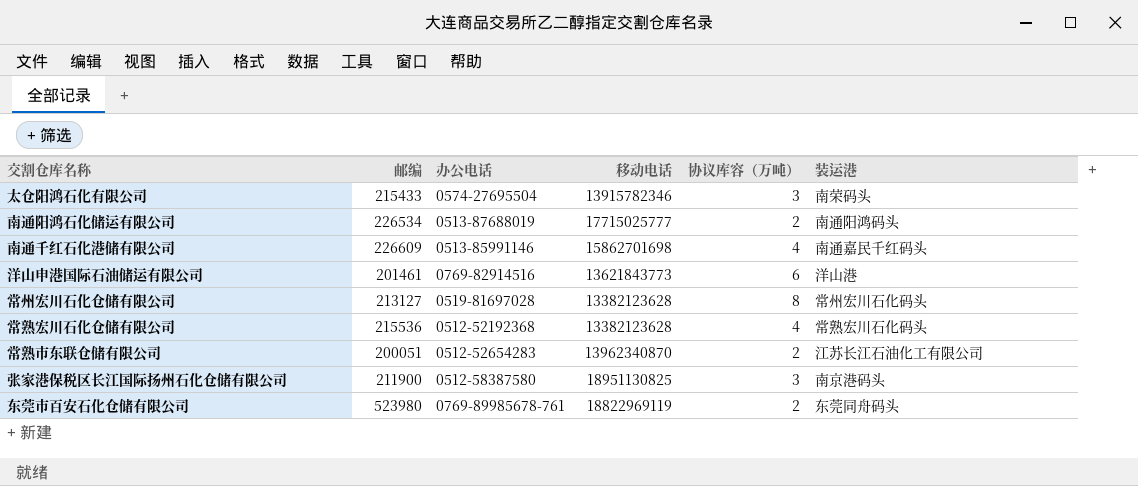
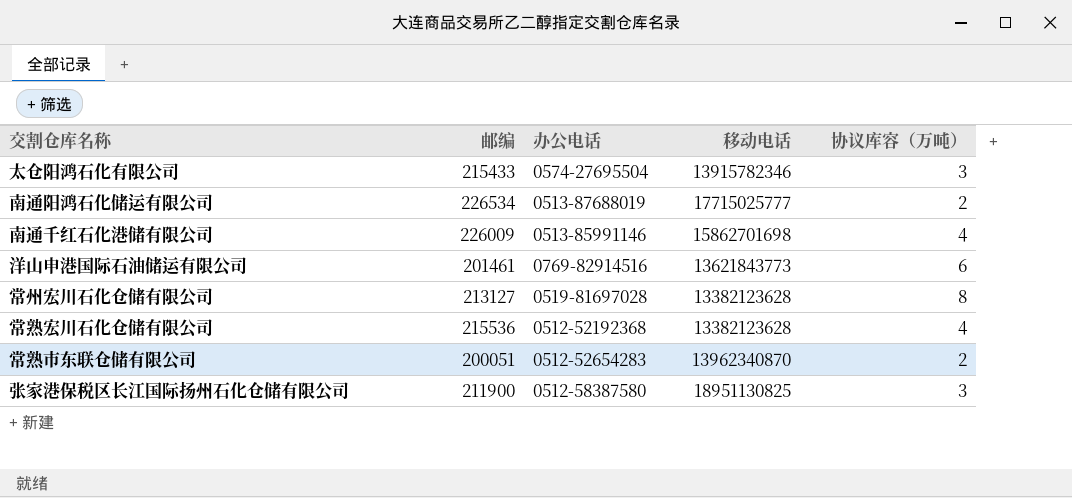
column 装运港 | position: 6 -> none
row 东莞市百安石化仓储有限公司: 523980 | 0769-89985678-761 | 18822969119 | 2 | 东莞同舟码头 -> none
南通千红石化港储有限公司 | 邮编: 226609 -> 226009

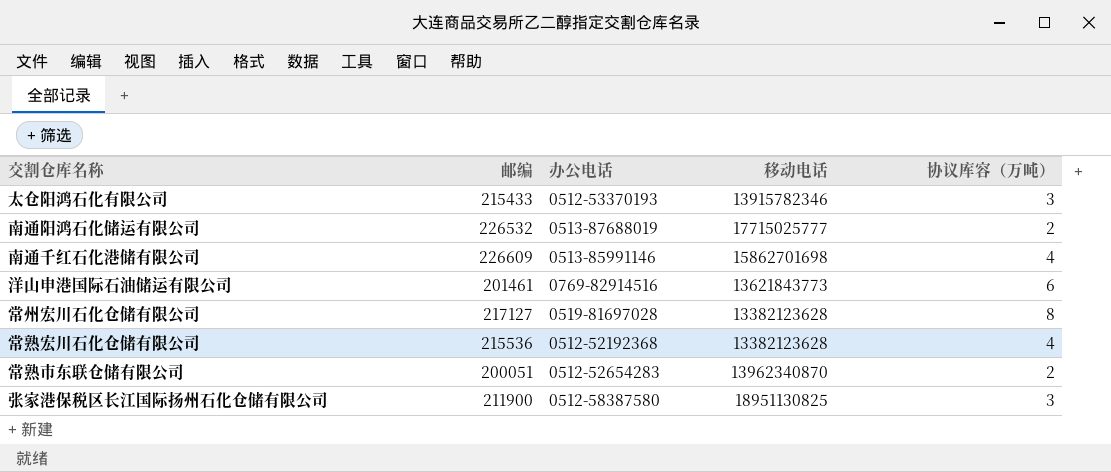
太仓阳鸿石化有限公司 | 办公电话: 0574-27695504 -> 0512-53370193
南通阳鸿石化储运有限公司 | 邮编: 226534 -> 226532
南通千红石化港储有限公司 | 邮编: 226009 -> 226609
常州宏川石化仓储有限公司 | 邮编: 213127 -> 217127

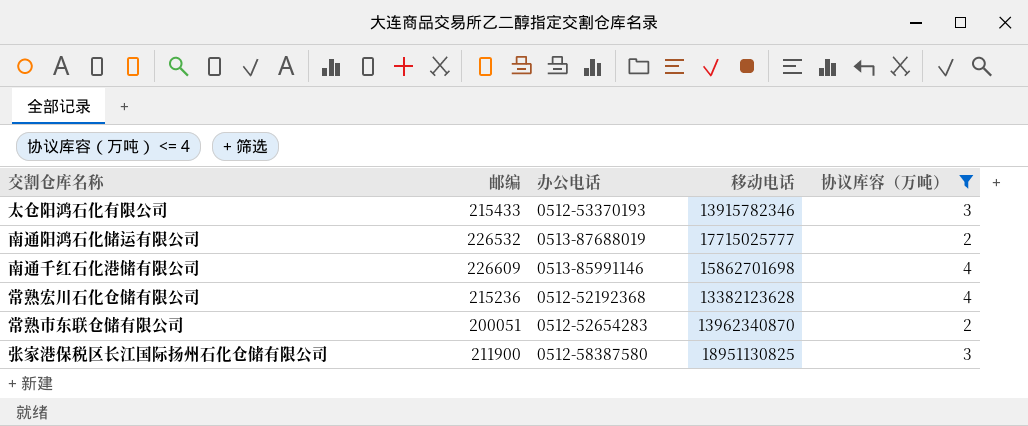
filter: none -> 协议库容（万吨） <= 4
常熟宏川石化仓储有限公司 | 邮编: 215536 -> 215236

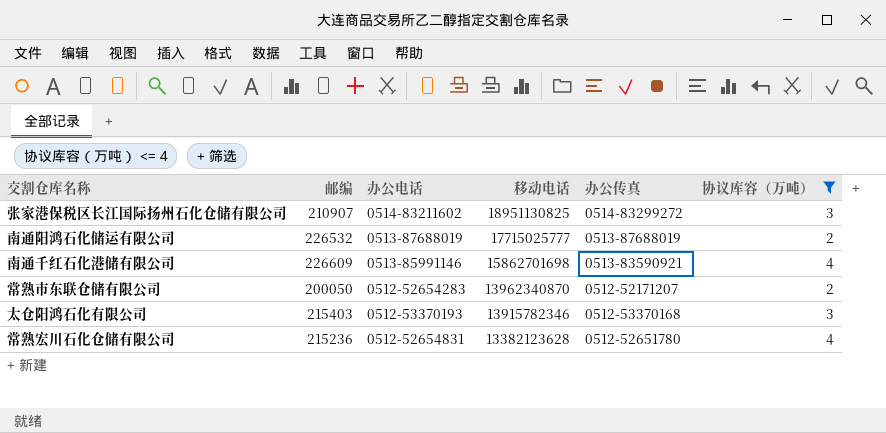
row order: none -> 移动电话 descending
column 办公传真 | position: none -> 5
张家港保税区长江国际扬州石化仓储有限公司 | 邮编: 211900 -> 210907
张家港保税区长江国际扬州石化仓储有限公司 | 办公电话: 0512-58387580 -> 0514-83211602
常熟市东联仓储有限公司 | 邮编: 200051 -> 200050
太仓阳鸿石化有限公司 | 邮编: 215433 -> 215403
常熟宏川石化仓储有限公司 | 办公电话: 0512-52192368 -> 0512-52654831

